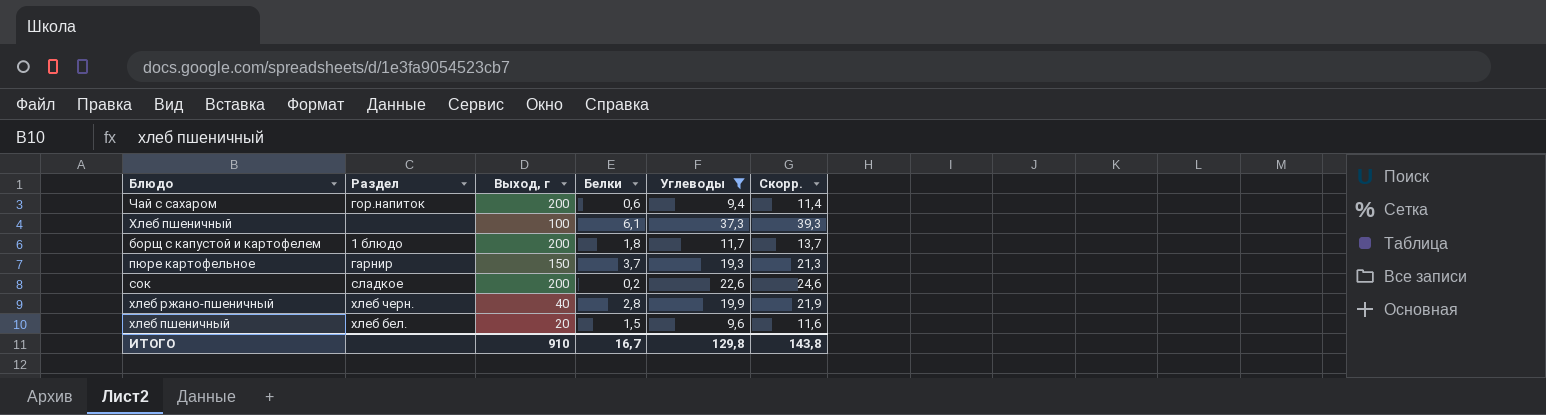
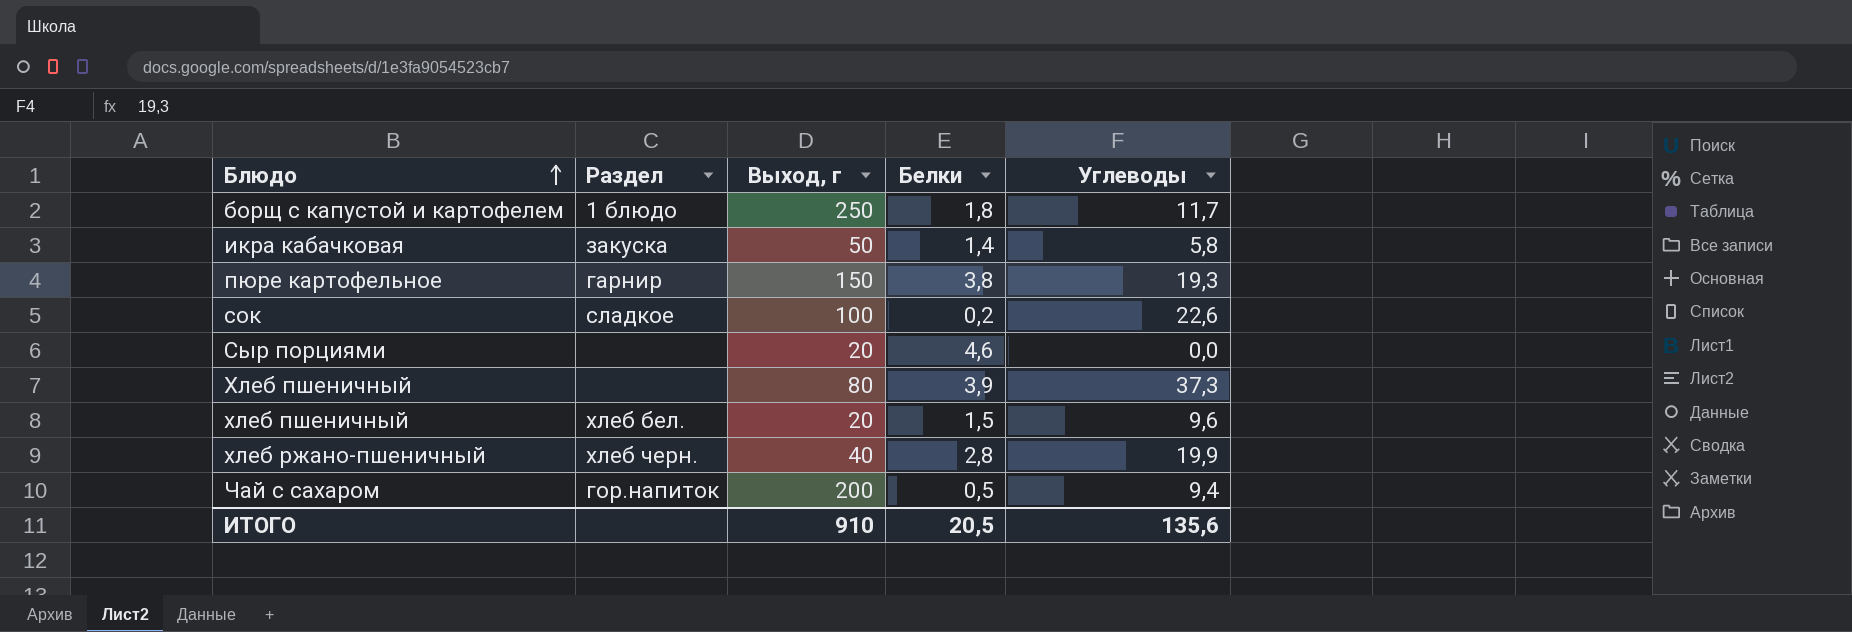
filter: Углеводы >= 9,4 -> none
row order: none -> Блюдо ascending
column Скорр. | formula: [Углеводы] + 2 -> none
борщ с капустой и картофелем | Выход, г: 200 -> 250
пюре картофельное | Белки: 3,7 -> 3,8
сок | Выход, г: 200 -> 100
Хлеб пшеничный | Выход, г: 100 -> 80
Хлеб пшеничный | Белки: 6,1 -> 3,9
Чай с сахаром | Белки: 0,6 -> 0,5
ИТОГО | Белки: 16,7 -> 20,5
ИТОГО | Углеводы: 129,8 -> 135,6

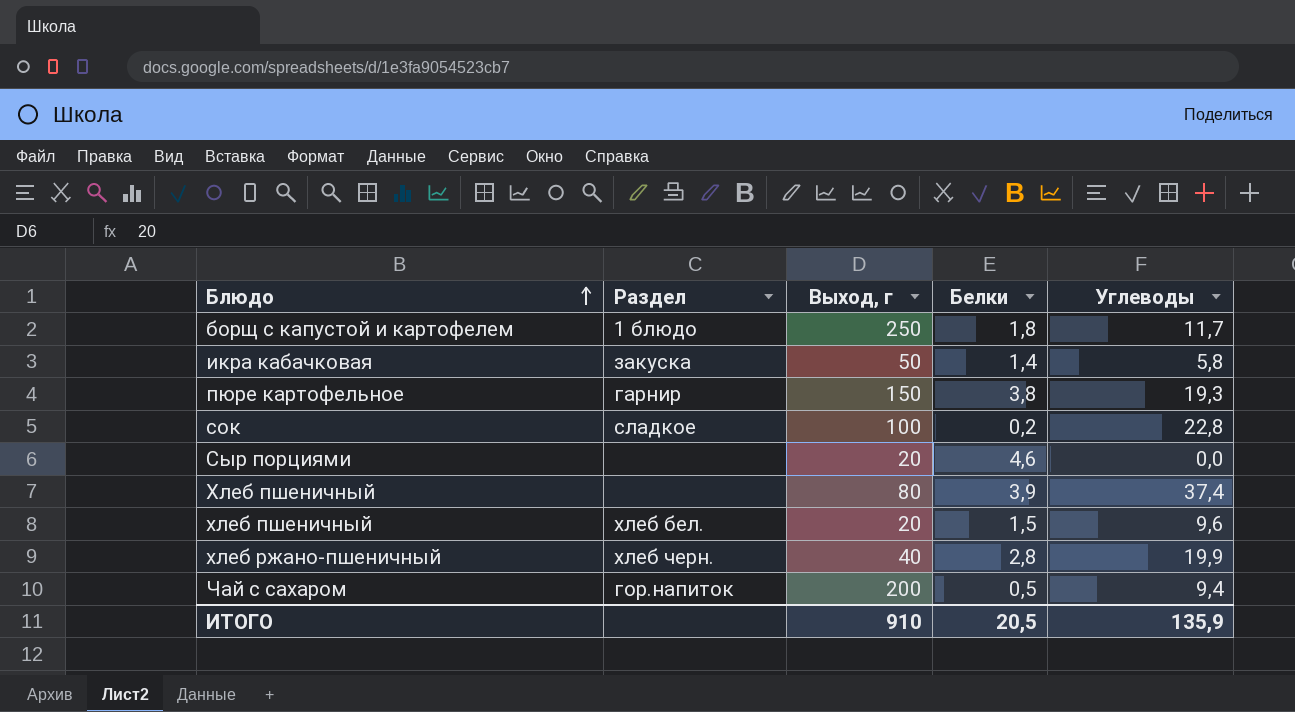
сок | Углеводы: 22,6 -> 22,8
Хлеб пшеничный | Углеводы: 37,3 -> 37,4
ИТОГО | Углеводы: 135,6 -> 135,9

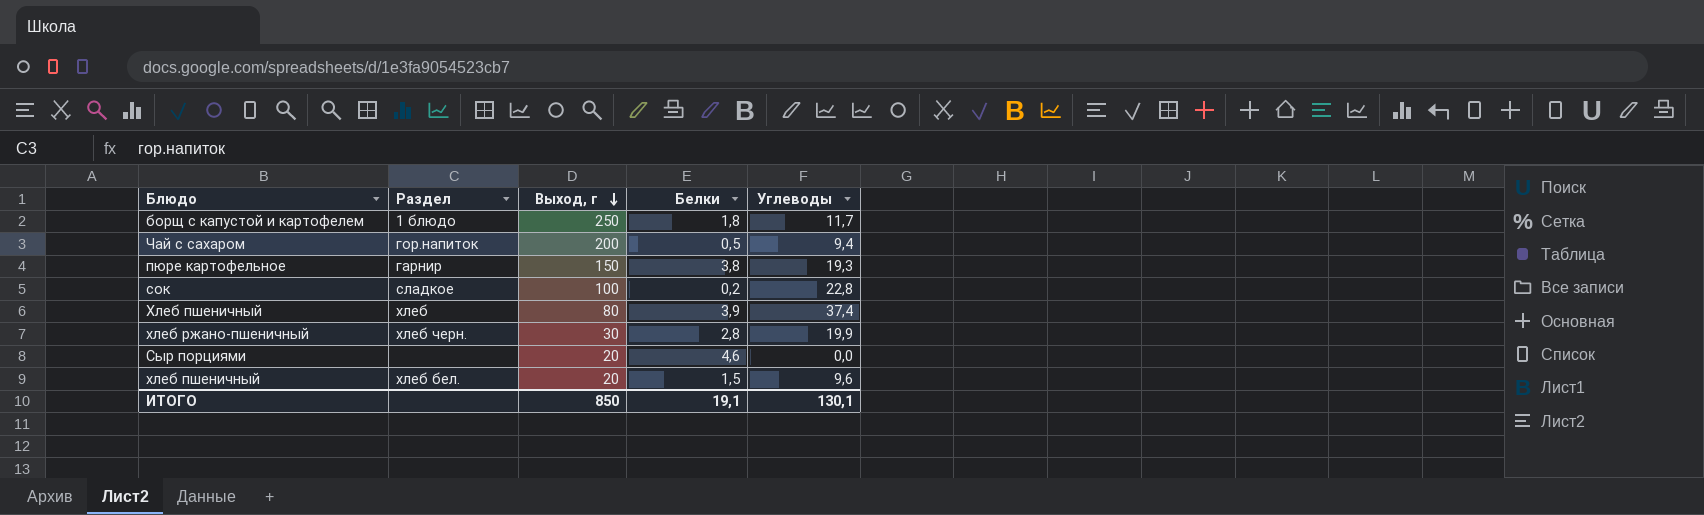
row order: Блюдо ascending -> Выход, г descending
row икра кабачковая: закуска | 50 | 1,4 | 5,8 -> none
Хлеб пшеничный | Раздел: none -> хлеб
хлеб ржано-пшеничный | Выход, г: 40 -> 30
ИТОГО | Выход, г: 910 -> 850
ИТОГО | Белки: 20,5 -> 19,1
ИТОГО | Углеводы: 135,9 -> 130,1

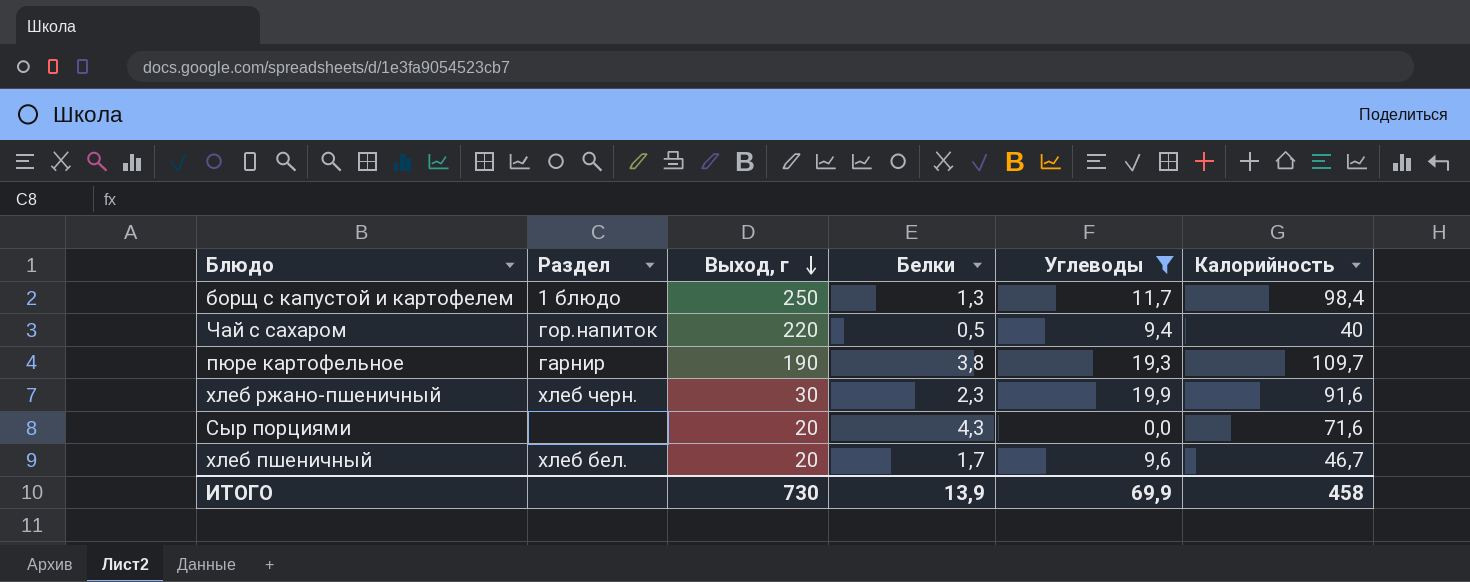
filter: none -> Углеводы <= 19,9
column Калорийность | position: none -> 6
борщ с капустой и картофелем | Белки: 1,8 -> 1,3
Чай с сахаром | Выход, г: 200 -> 220
пюре картофельное | Выход, г: 150 -> 190
хлеб ржано-пшеничный | Белки: 2,8 -> 2,3
Сыр порциями | Белки: 4,6 -> 4,3
хлеб пшеничный | Белки: 1,5 -> 1,7
ИТОГО | Выход, г: 850 -> 730
ИТОГО | Белки: 19,1 -> 13,9
ИТОГО | Углеводы: 130,1 -> 69,9

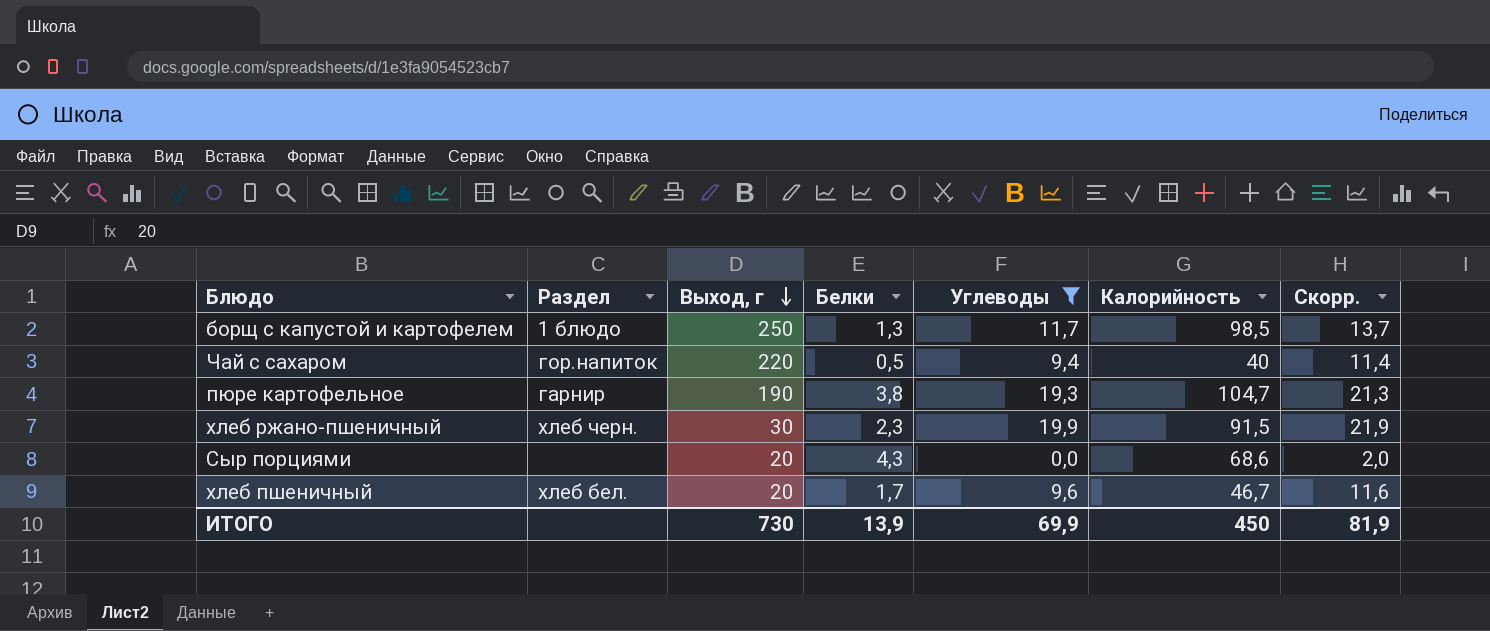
column Скорр. | formula: none -> [Углеводы] + 2
борщ с капустой и картофелем | Калорийность: 98,4 -> 98,5
пюре картофельное | Калорийность: 109,7 -> 104,7
хлеб ржано-пшеничный | Калорийность: 91,6 -> 91,5
Сыр порциями | Калорийность: 71,6 -> 68,6
ИТОГО | Калорийность: 458 -> 450

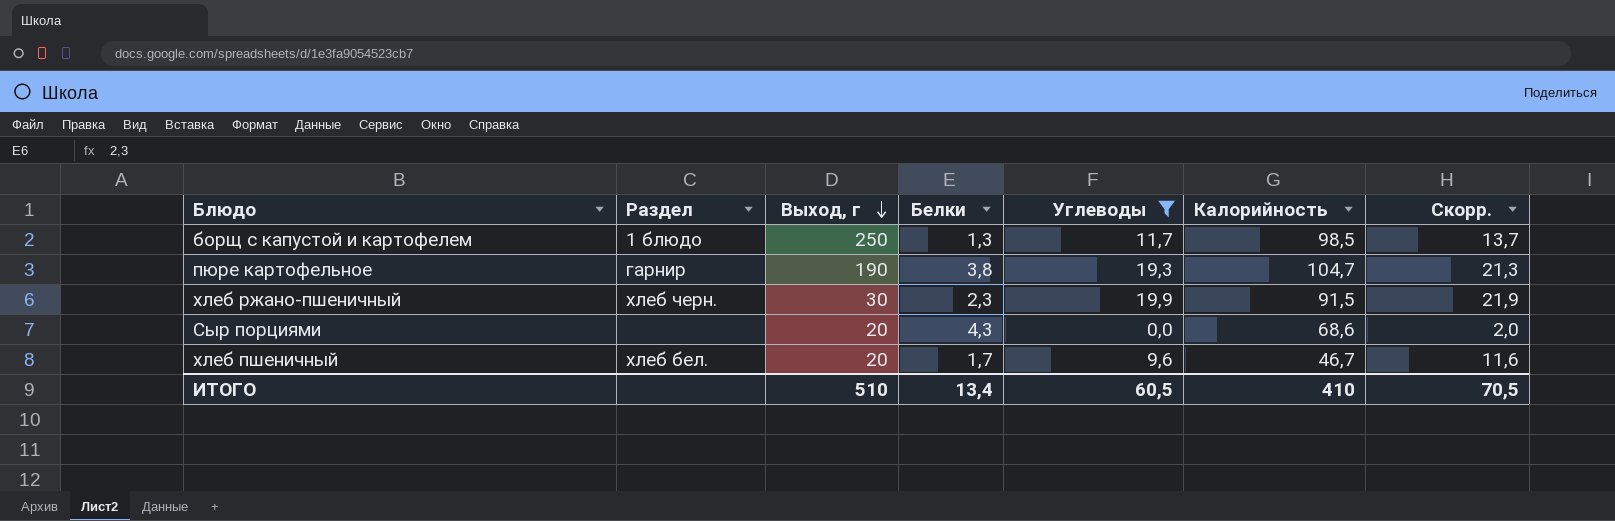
row Чай с сахаром: гор.напиток | 220 | 0,5 | 9,4 | 40 | 11,4 -> none
ИТОГО | Выход, г: 730 -> 510
ИТОГО | Белки: 13,9 -> 13,4
ИТОГО | Углеводы: 69,9 -> 60,5
ИТОГО | Калорийность: 450 -> 410
ИТОГО | Скорр.: 81,9 -> 70,5

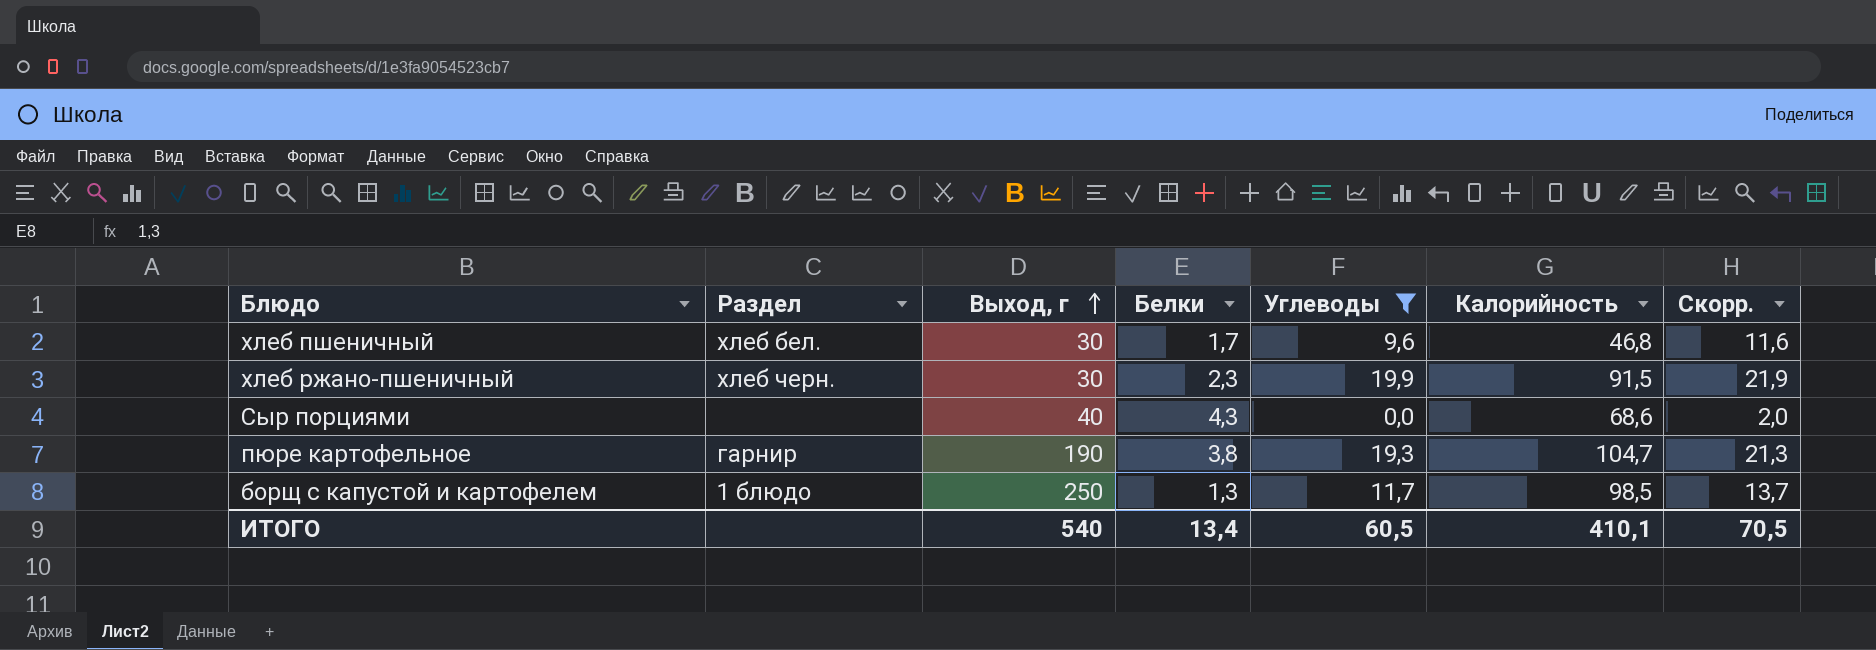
row order: Выход, г descending -> Выход, г ascending
хлеб пшеничный | Выход, г: 20 -> 30
хлеб пшеничный | Калорийность: 46,7 -> 46,8
Сыр порциями | Выход, г: 20 -> 40
ИТОГО | Выход, г: 510 -> 540
ИТОГО | Калорийность: 410 -> 410,1

